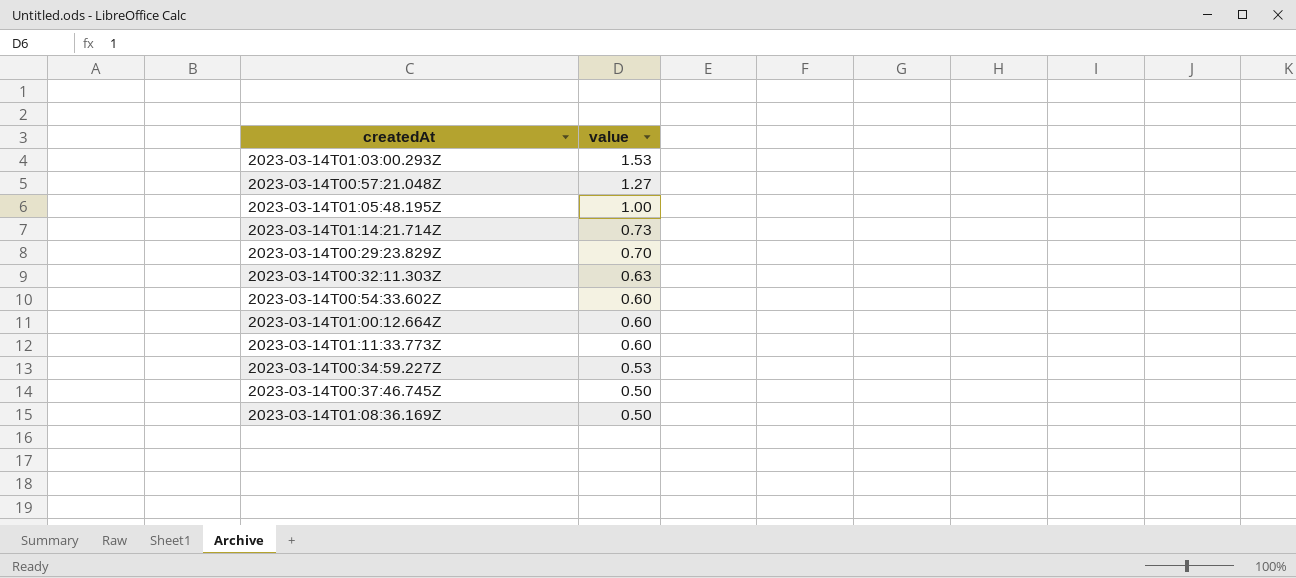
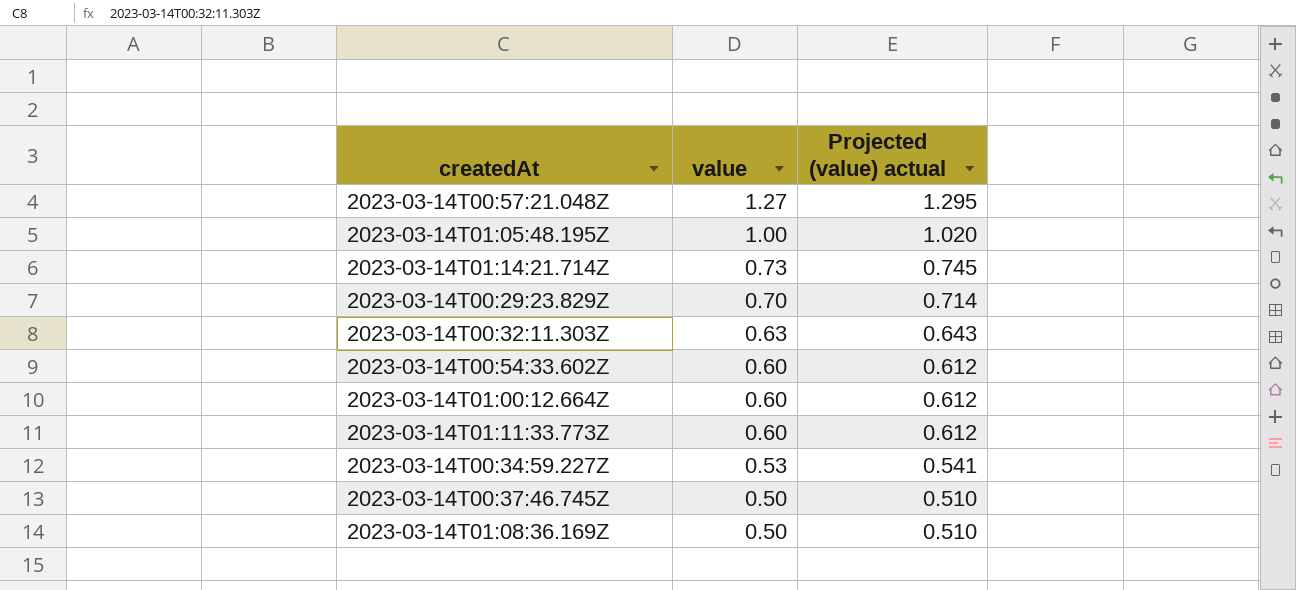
column Projected (value) actual | formula: none -> [value] * 1.02
row 2023-03-14T01:03:00.293Z: 1.53 -> none

